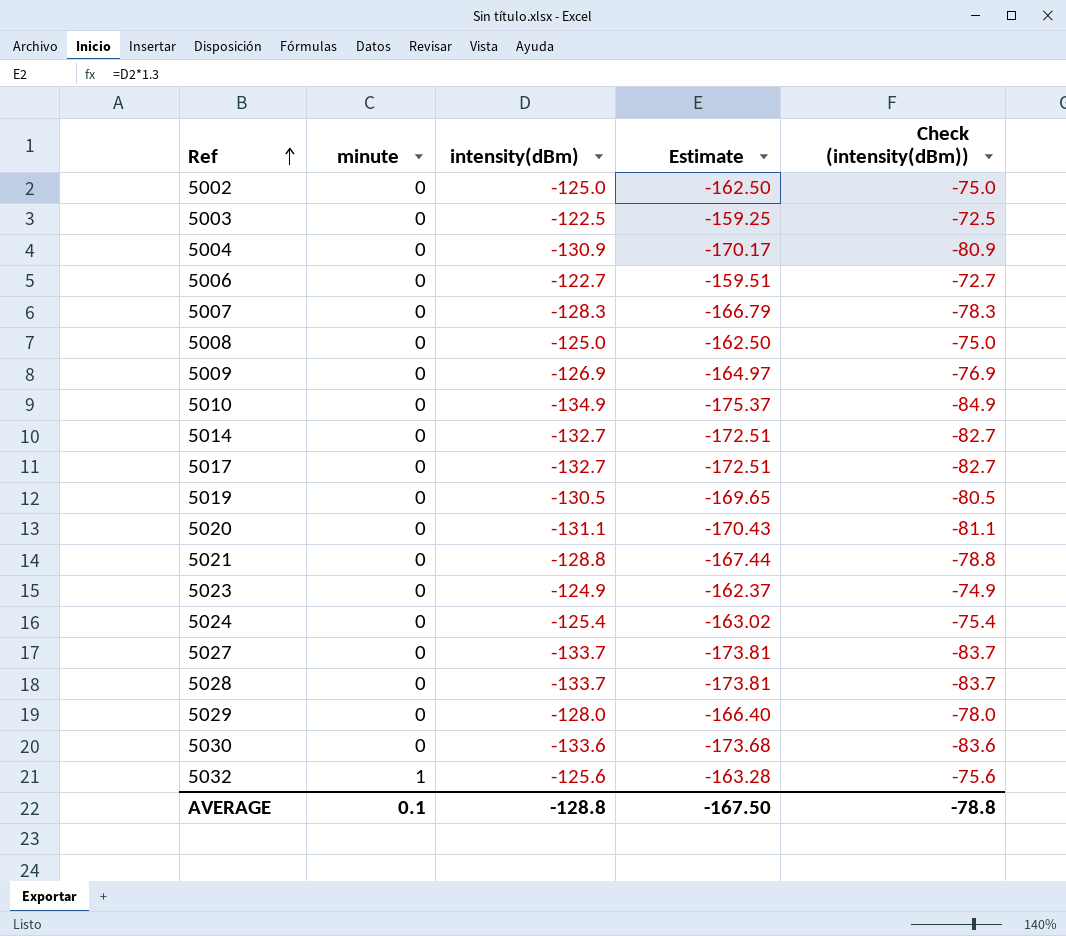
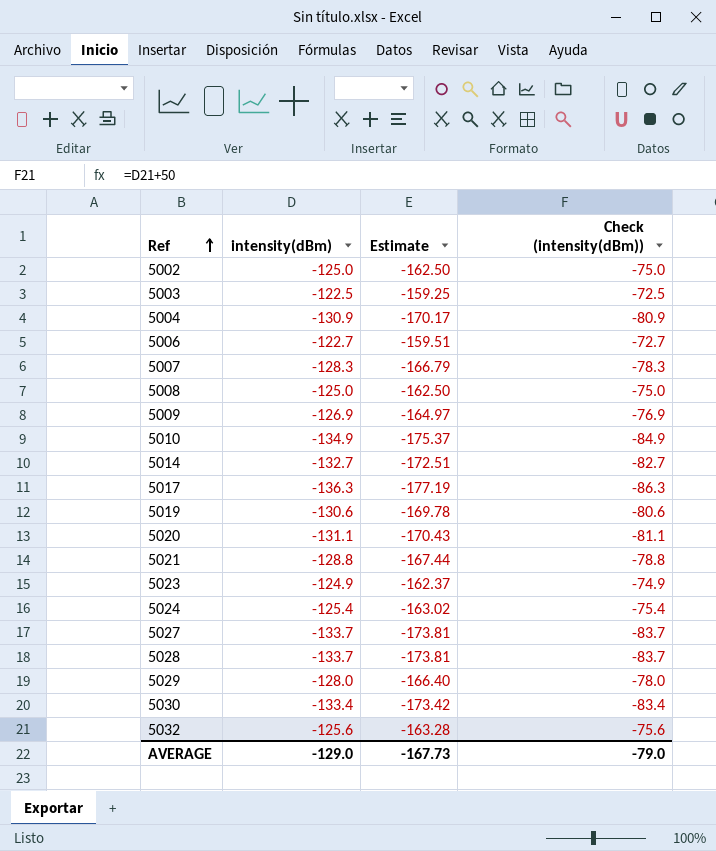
column minute | position: 2 -> none
5017 | intensity(dBm): -132.7 -> -136.3
5017 | Estimate: -172.51 -> -177.19
5017 | Check (intensity(dBm)): -82.7 -> -86.3
5019 | intensity(dBm): -130.5 -> -130.6
5019 | Estimate: -169.65 -> -169.78
5019 | Check (intensity(dBm)): -80.5 -> -80.6
5030 | intensity(dBm): -133.6 -> -133.4
5030 | Estimate: -173.68 -> -173.42
5030 | Check (intensity(dBm)): -83.6 -> -83.4
AVERAGE | intensity(dBm): -128.8 -> -129.0
AVERAGE | Estimate: -167.50 -> -167.73
AVERAGE | Check (intensity(dBm)): -78.8 -> -79.0

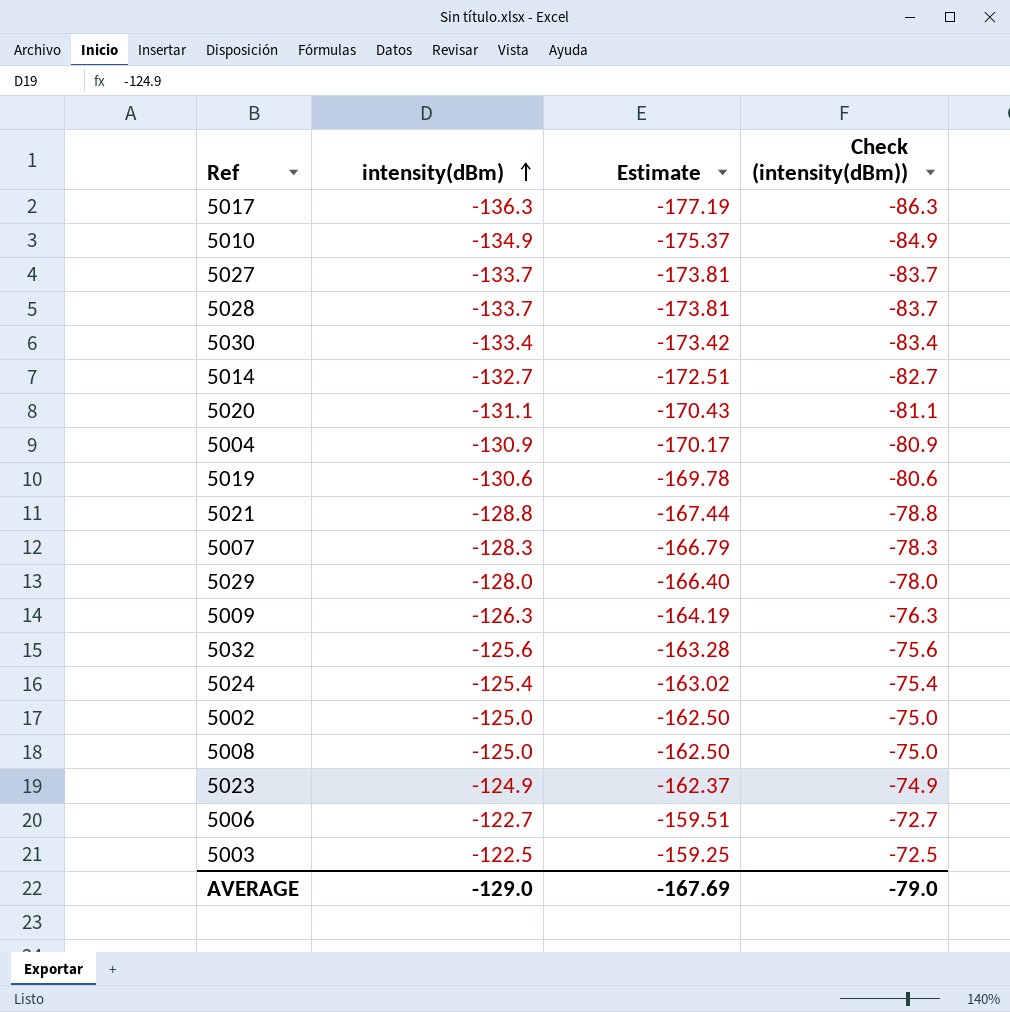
row order: Ref ascending -> intensity(dBm) ascending
5009 | intensity(dBm): -126.9 -> -126.3
5009 | Estimate: -164.97 -> -164.19
5009 | Check (intensity(dBm)): -76.9 -> -76.3
AVERAGE | Estimate: -167.73 -> -167.69

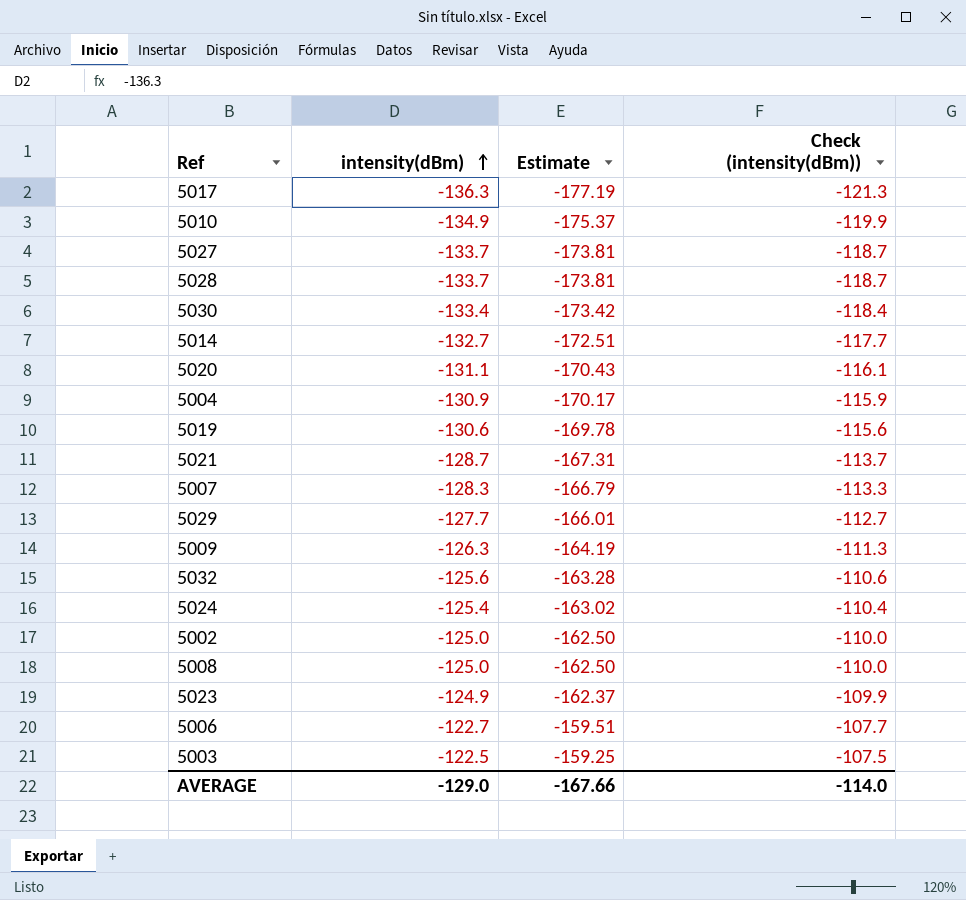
column Check (intensity(dBm)) | formula: [intensity(dBm)] + 50 -> [intensity(dBm)] + 15
5021 | intensity(dBm): -128.8 -> -128.7
5021 | Estimate: -167.44 -> -167.31
5029 | intensity(dBm): -128.0 -> -127.7
5029 | Estimate: -166.40 -> -166.01
AVERAGE | Estimate: -167.69 -> -167.66
AVERAGE | Check (intensity(dBm)): -79.0 -> -114.0

